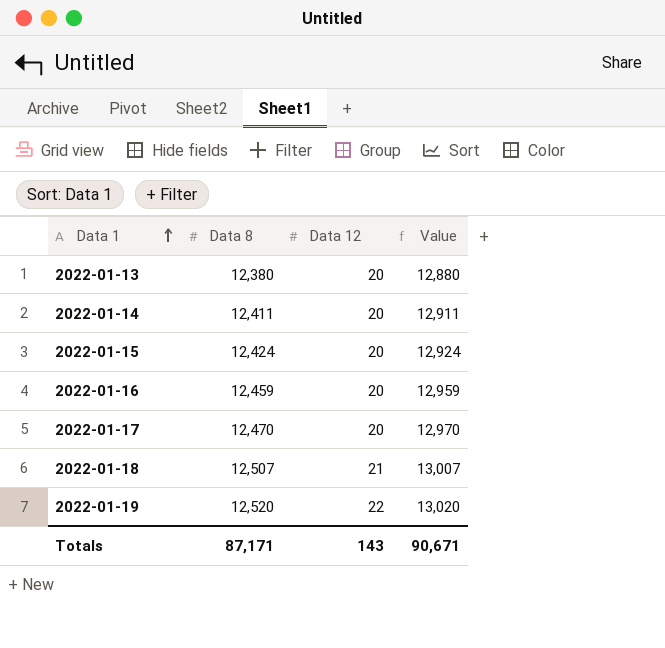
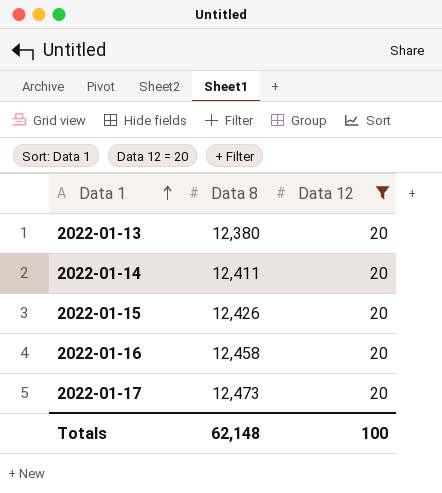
filter: none -> Data 12 = 20
column Value | formula: [Data 8] + 500 -> none
2022-01-15 | Data 8: 12,424 -> 12,426
2022-01-16 | Data 8: 12,459 -> 12,458
2022-01-17 | Data 8: 12,470 -> 12,473
Totals | Data 8: 87,171 -> 62,148
Totals | Data 12: 143 -> 100

